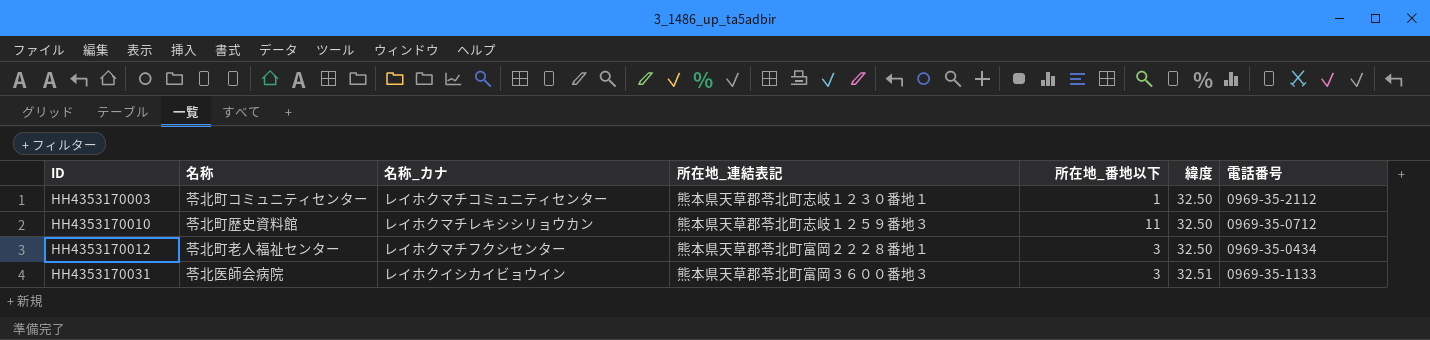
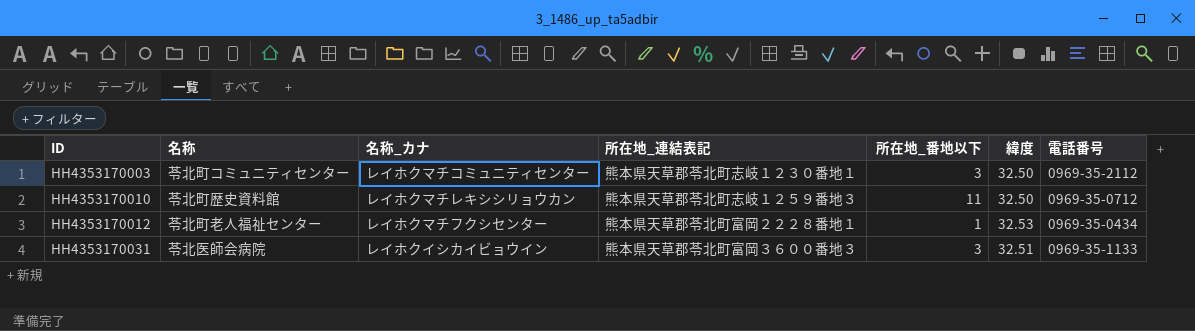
HH4353170003 | 所在地_番地以下: 1 -> 3
HH4353170012 | 所在地_番地以下: 3 -> 1
HH4353170012 | 緯度: 32.50 -> 32.53

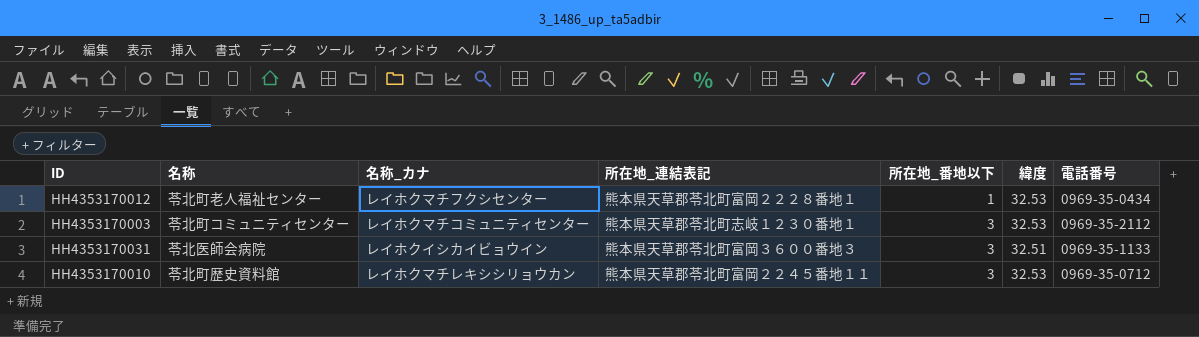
row order: ID ascending -> 所在地_番地以下 ascending
HH4353170003 | 緯度: 32.50 -> 32.53
HH4353170010 | 所在地_連結表記: 熊本県天草郡苓北町志岐１２５９番地３ -> 熊本県天草郡苓北町富岡２２４５番地１１
HH4353170010 | 所在地_番地以下: 11 -> 3
HH4353170010 | 緯度: 32.50 -> 32.53

